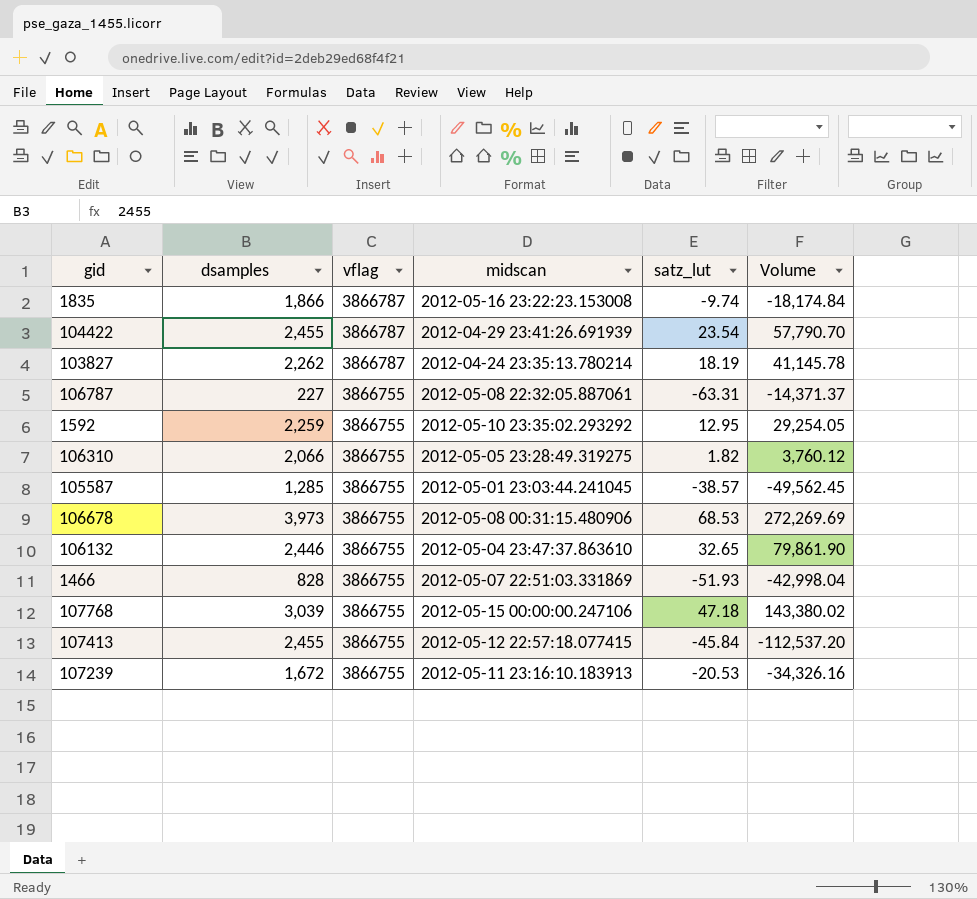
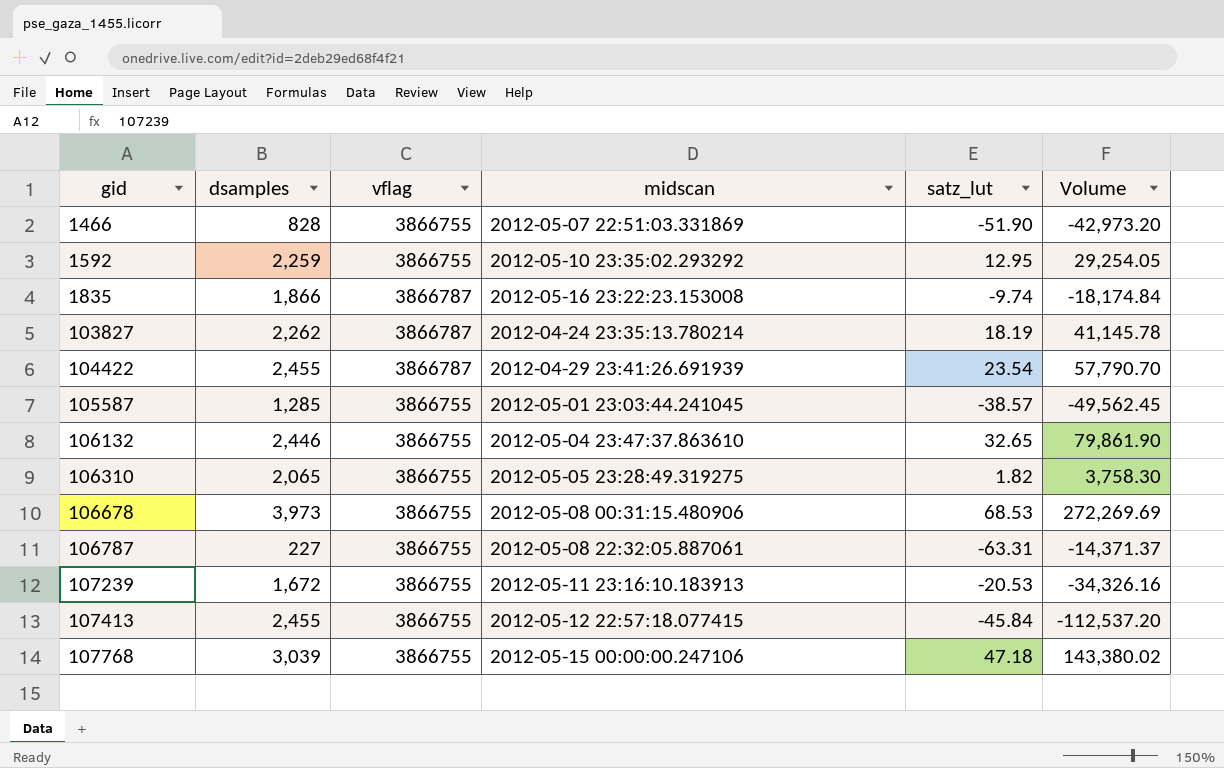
row order: vflag descending -> gid ascending
1466 | satz_lut: -51.93 -> -51.90
1466 | Volume: -42,998.04 -> -42,973.20
106310 | dsamples: 2,066 -> 2,065
106310 | Volume: 3,760.12 -> 3,758.30

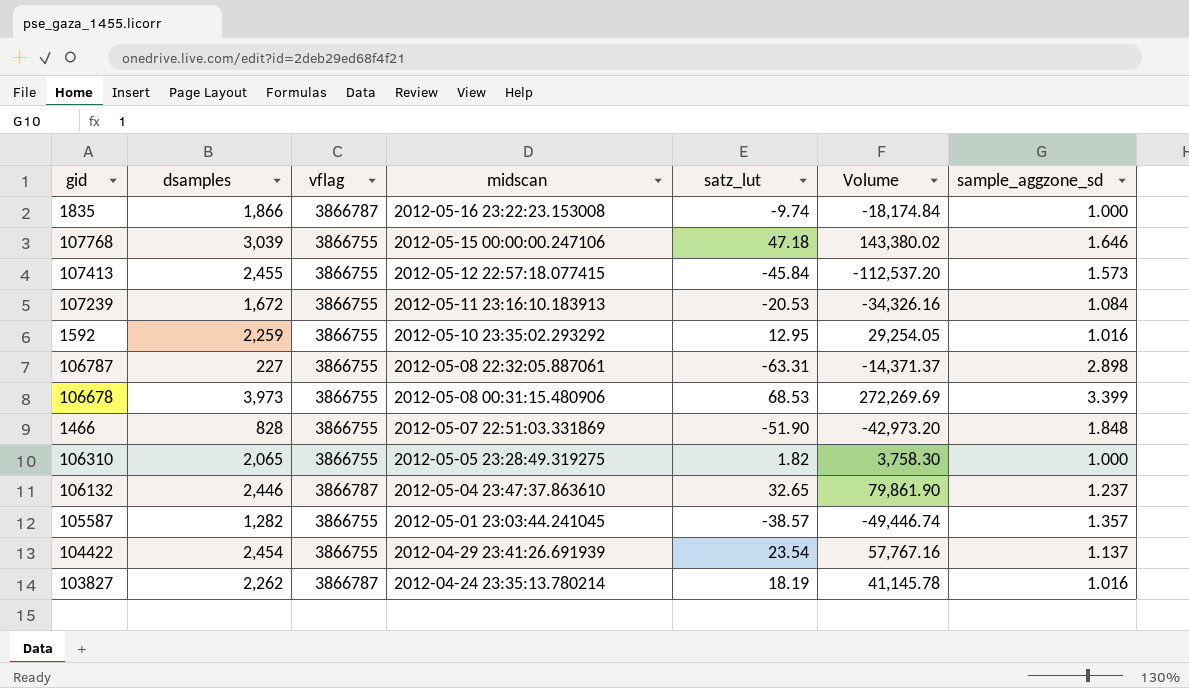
row order: gid ascending -> midscan descending
column sample_aggzone_sd | position: none -> 7
106132 | vflag: 3866755 -> 3866787
105587 | dsamples: 1,285 -> 1,282
105587 | Volume: -49,562.45 -> -49,446.74
104422 | dsamples: 2,455 -> 2,454
104422 | vflag: 3866787 -> 3866755
104422 | Volume: 57,790.70 -> 57,767.16

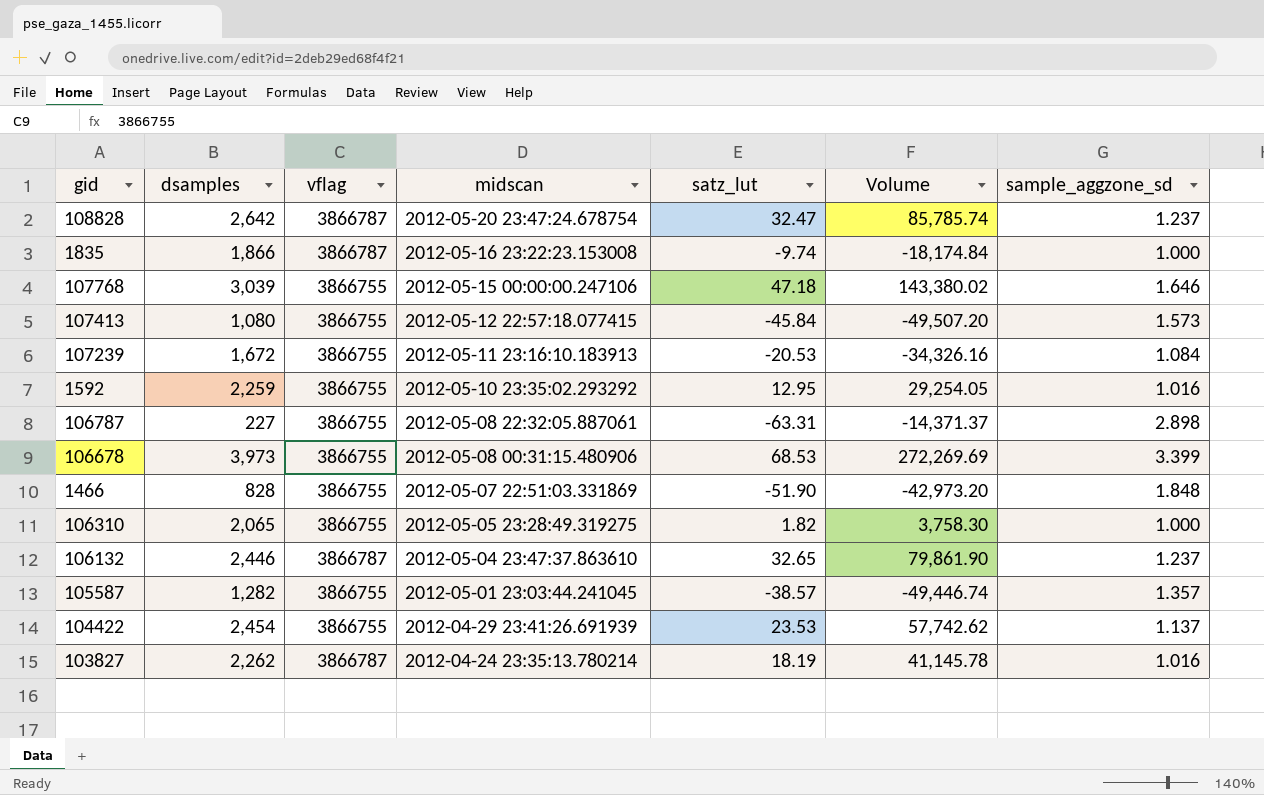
row 108828: none -> 2,642 | 3866787 | 2012-05-20 23:47:24.678754 | 32.47 | 85,785.74 | 1.237
107413 | dsamples: 2,455 -> 1,080
107413 | Volume: -112,537.20 -> -49,507.20
104422 | satz_lut: 23.54 -> 23.53
104422 | Volume: 57,767.16 -> 57,742.62

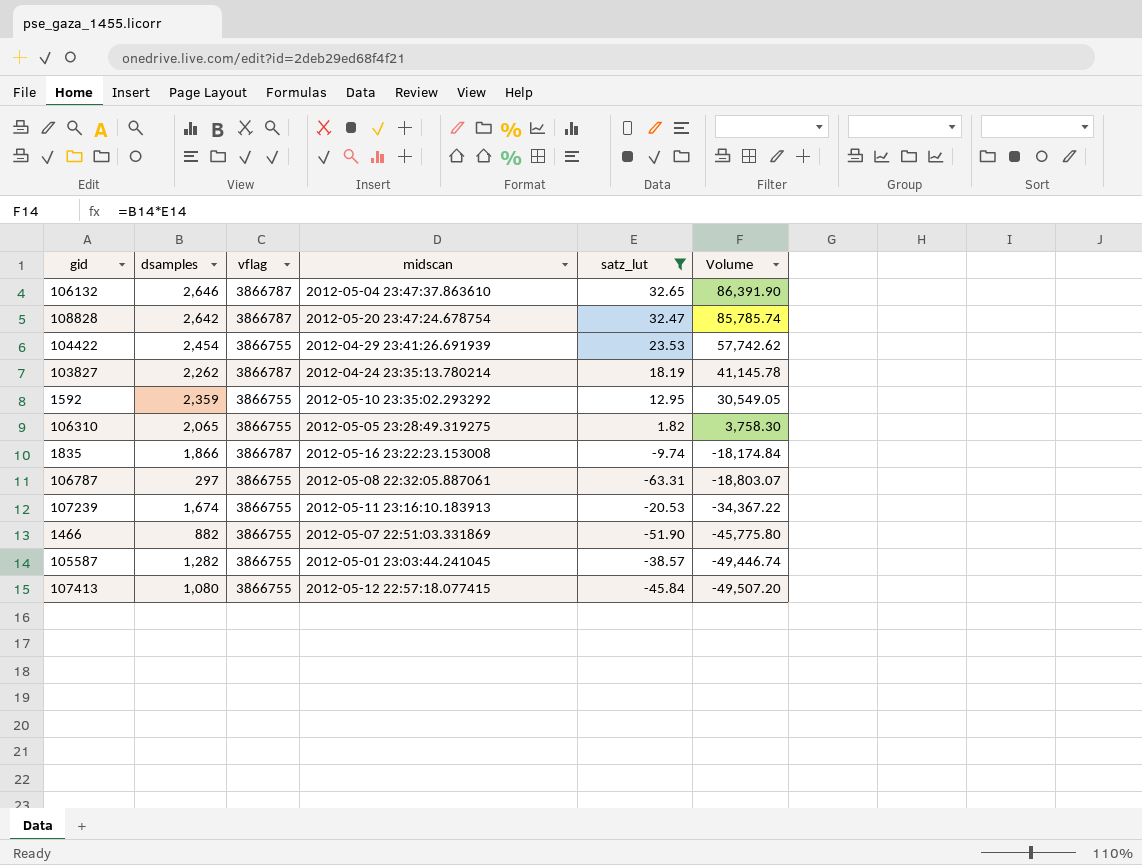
filter: none -> satz_lut <= 32.65
row order: midscan descending -> Volume descending
column sample_aggzone_sd | position: 7 -> none
106132 | dsamples: 2,446 -> 2,646
106132 | Volume: 79,861.90 -> 86,391.90
1592 | dsamples: 2,259 -> 2,359
1592 | Volume: 29,254.05 -> 30,549.05
106787 | dsamples: 227 -> 297
106787 | Volume: -14,371.37 -> -18,803.07
107239 | dsamples: 1,672 -> 1,674
107239 | Volume: -34,326.16 -> -34,367.22
1466 | dsamples: 828 -> 882
1466 | Volume: -42,973.20 -> -45,775.80

